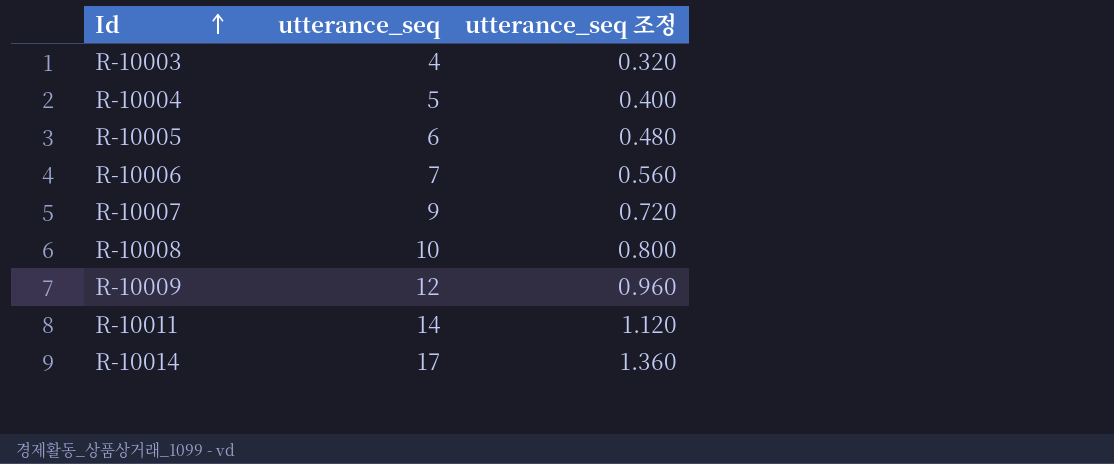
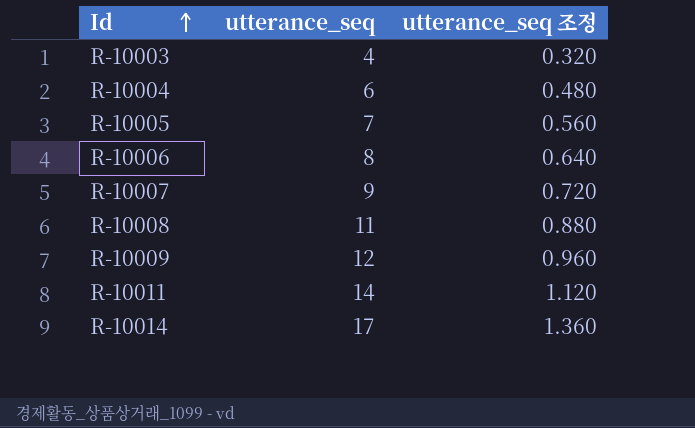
R-10004 | utterance_seq: 5 -> 6
R-10004 | utterance_seq 조정: 0.400 -> 0.480
R-10005 | utterance_seq: 6 -> 7
R-10005 | utterance_seq 조정: 0.480 -> 0.560
R-10006 | utterance_seq: 7 -> 8
R-10006 | utterance_seq 조정: 0.560 -> 0.640
R-10008 | utterance_seq: 10 -> 11
R-10008 | utterance_seq 조정: 0.800 -> 0.880

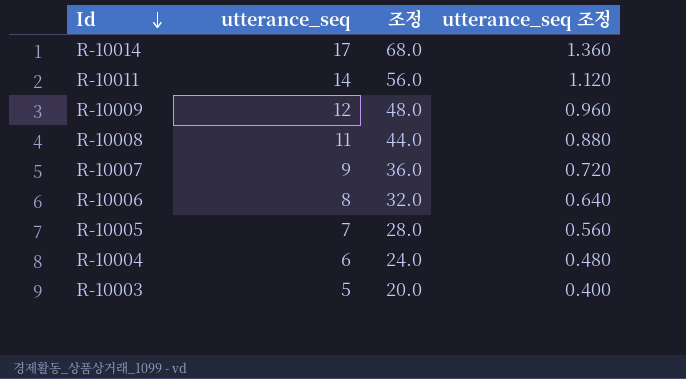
row order: Id ascending -> Id descending
column 조정 | formula: none -> [utterance_seq] * 4
R-10003 | utterance_seq: 4 -> 5
R-10003 | utterance_seq 조정: 0.320 -> 0.400

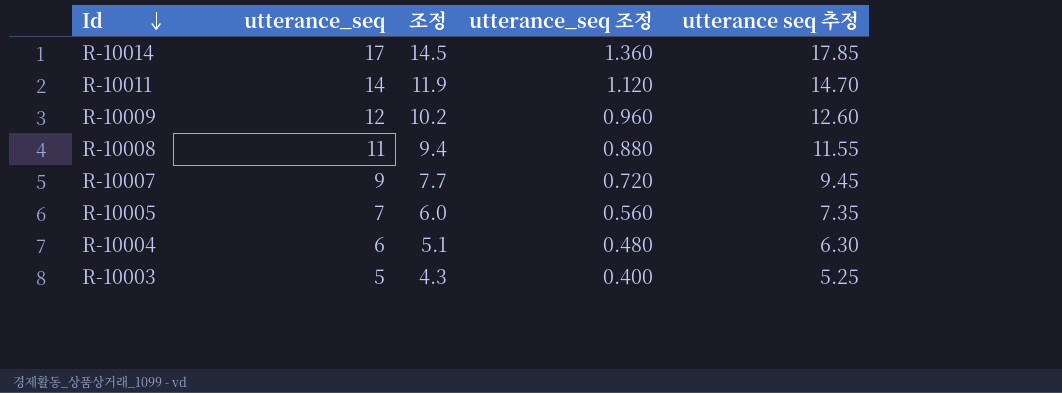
column 조정 | formula: [utterance_seq] * 4 -> [utterance_seq] * 0.85
column utterance seq 추정 | formula: none -> [utterance_seq] * 1.05
row R-10006: 8 | 32.0 | 0.640 -> none

